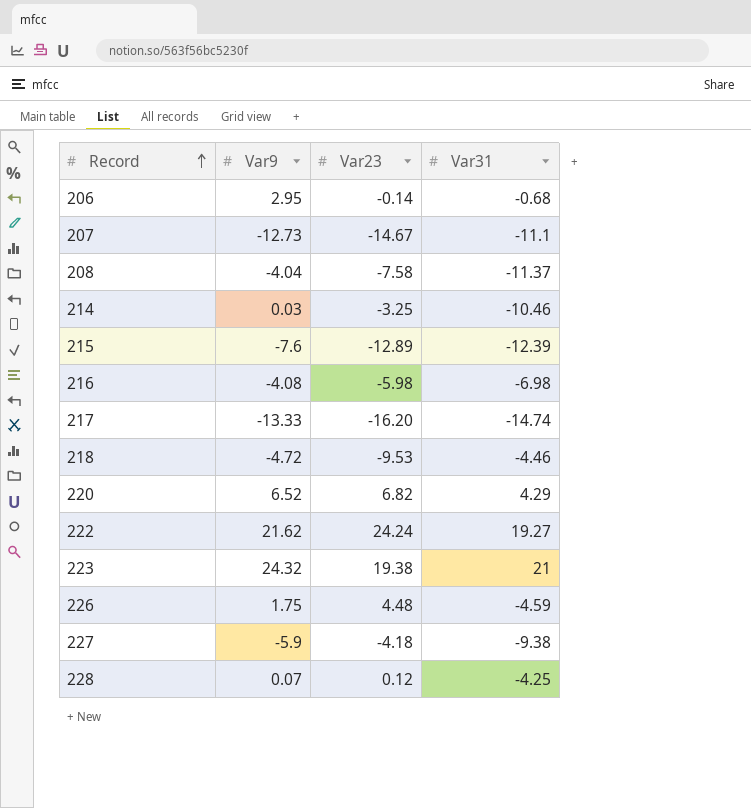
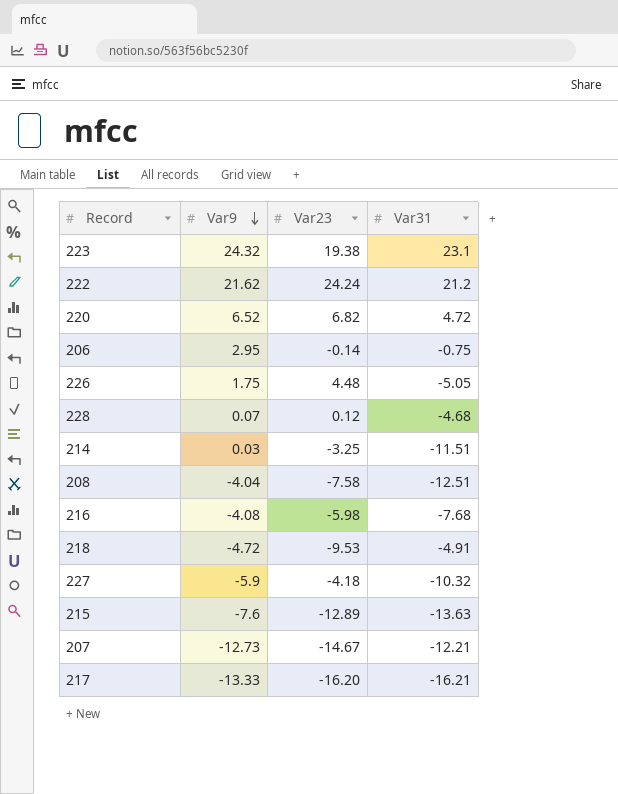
row order: Record ascending -> Var9 descending
223 | Var31: 21 -> 23.1
222 | Var31: 19.27 -> 21.2
220 | Var31: 4.29 -> 4.72
206 | Var31: -0.68 -> -0.75
226 | Var31: -4.59 -> -5.05
228 | Var31: -4.25 -> -4.68
214 | Var31: -10.46 -> -11.51
208 | Var31: -11.37 -> -12.51
216 | Var31: -6.98 -> -7.68
218 | Var31: -4.46 -> -4.91
227 | Var31: -9.38 -> -10.32
215 | Var31: -12.39 -> -13.63
207 | Var31: -11.1 -> -12.21
217 | Var31: -14.74 -> -16.21

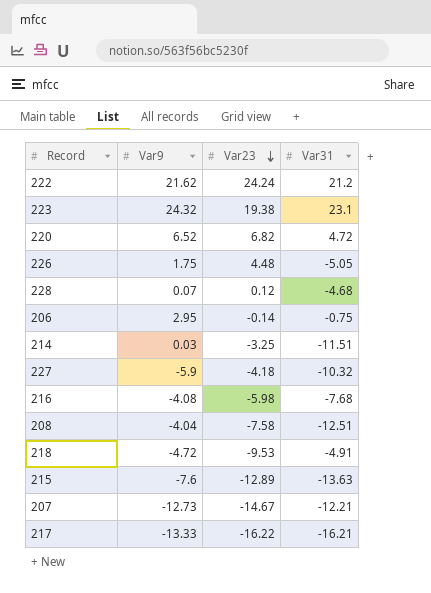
row order: Var9 descending -> Var23 descending
217 | Var23: -16.20 -> -16.22

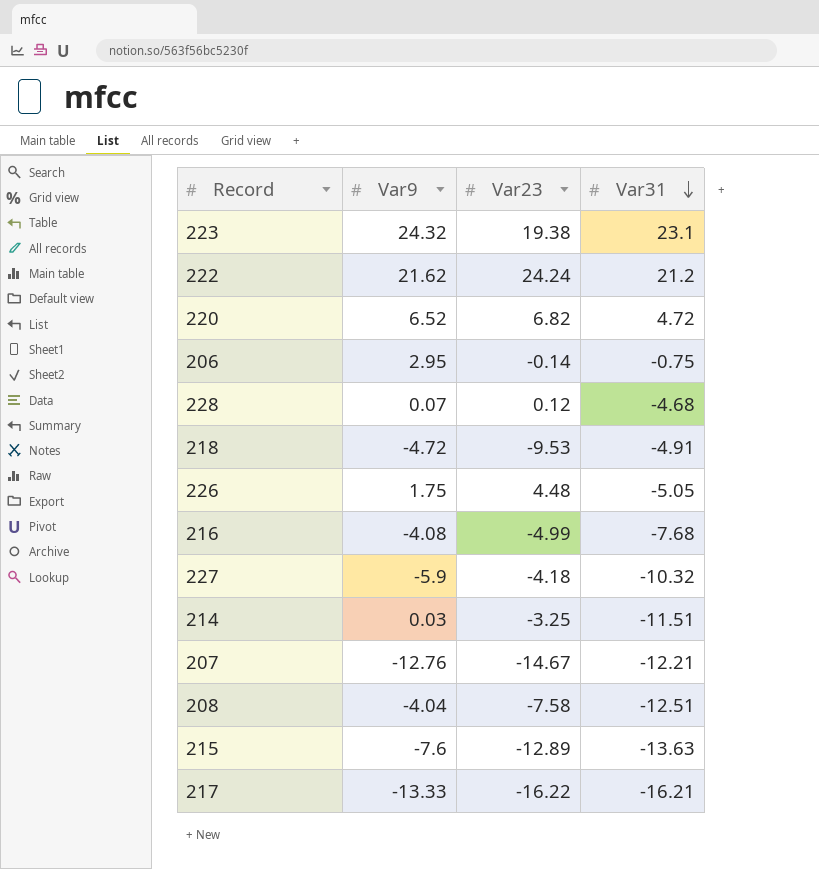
row order: Var23 descending -> Var31 descending
216 | Var23: -5.98 -> -4.99
207 | Var9: -12.73 -> -12.76

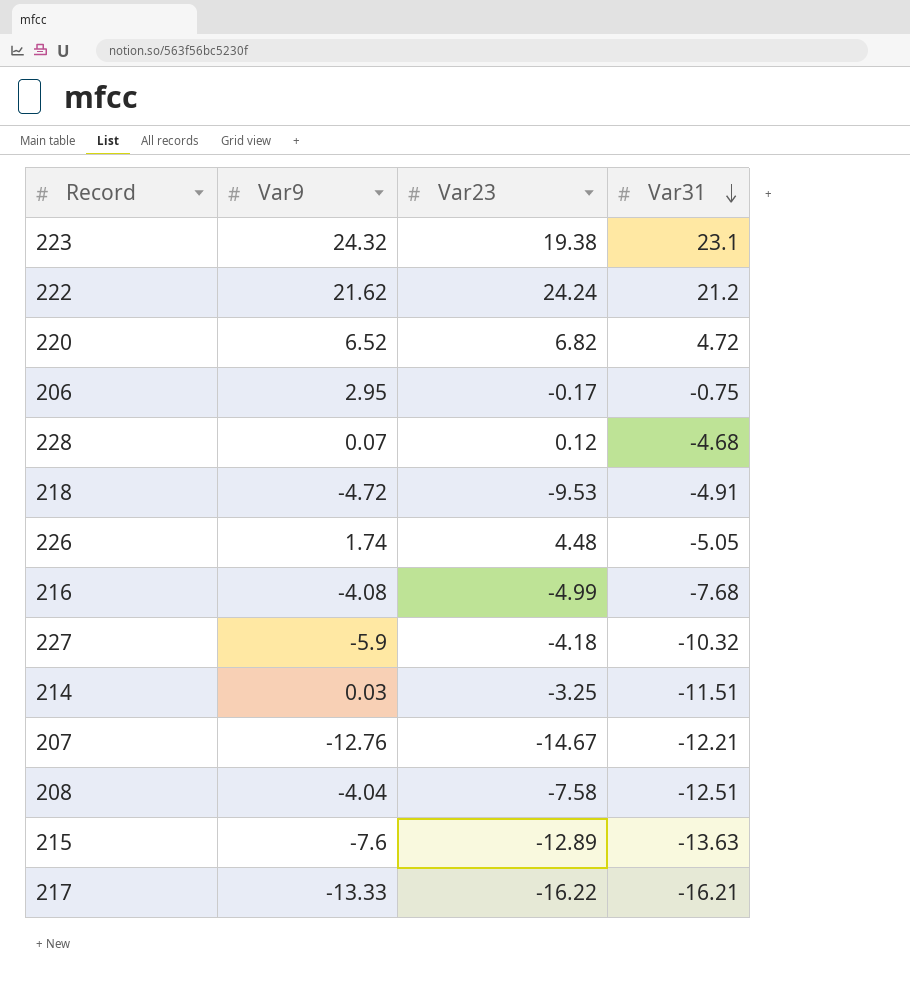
206 | Var23: -0.14 -> -0.17
226 | Var9: 1.75 -> 1.74

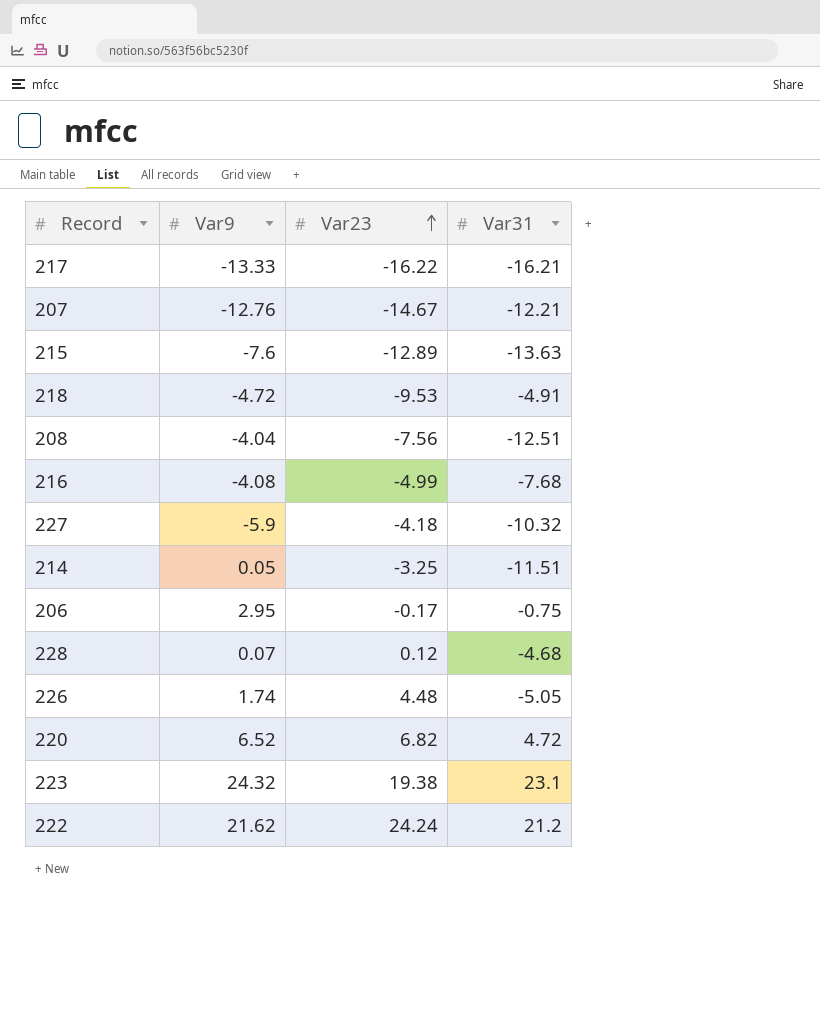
row order: Var31 descending -> Var23 ascending
208 | Var23: -7.58 -> -7.56
214 | Var9: 0.03 -> 0.05

